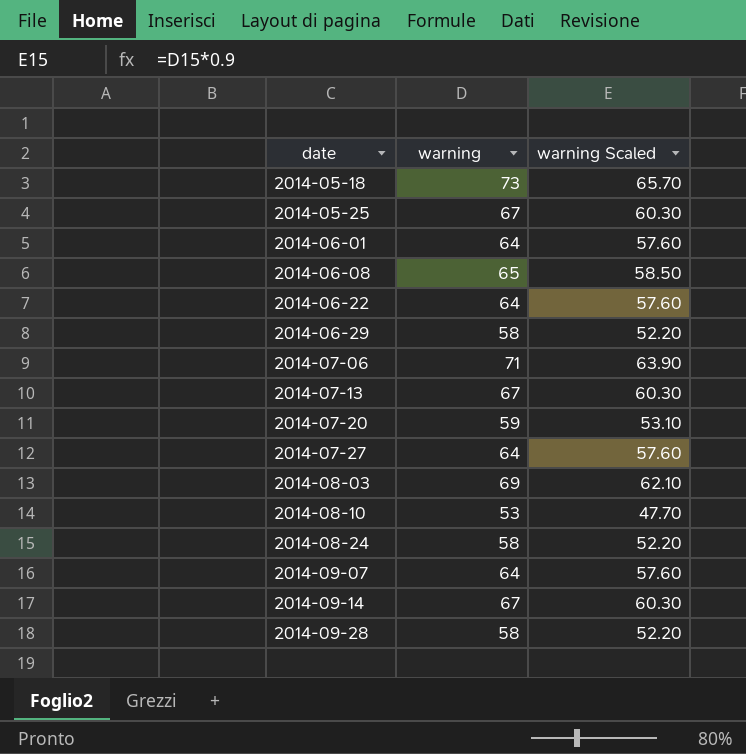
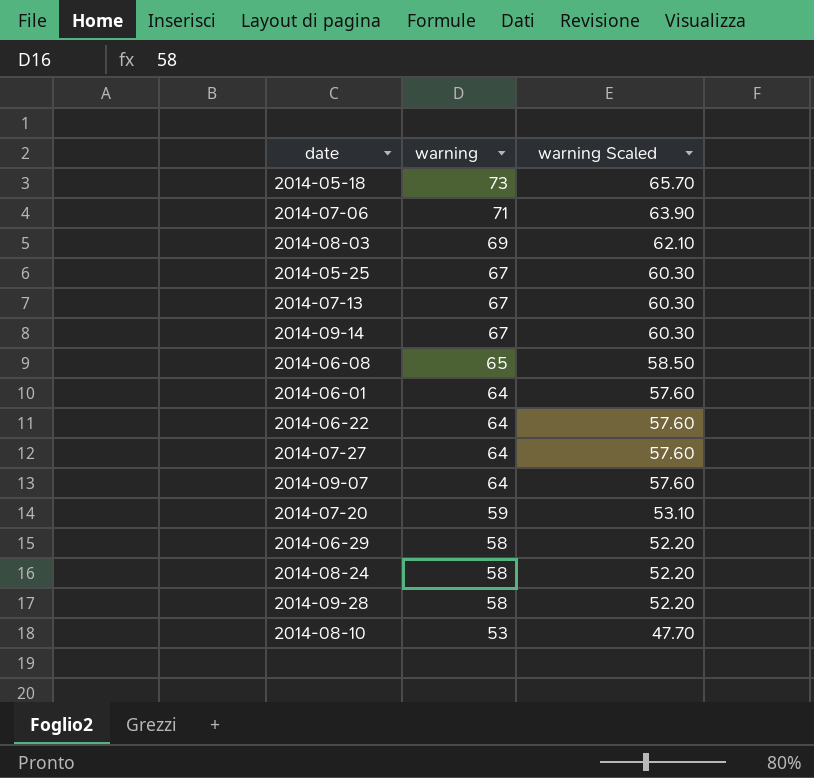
row order: date ascending -> warning descending

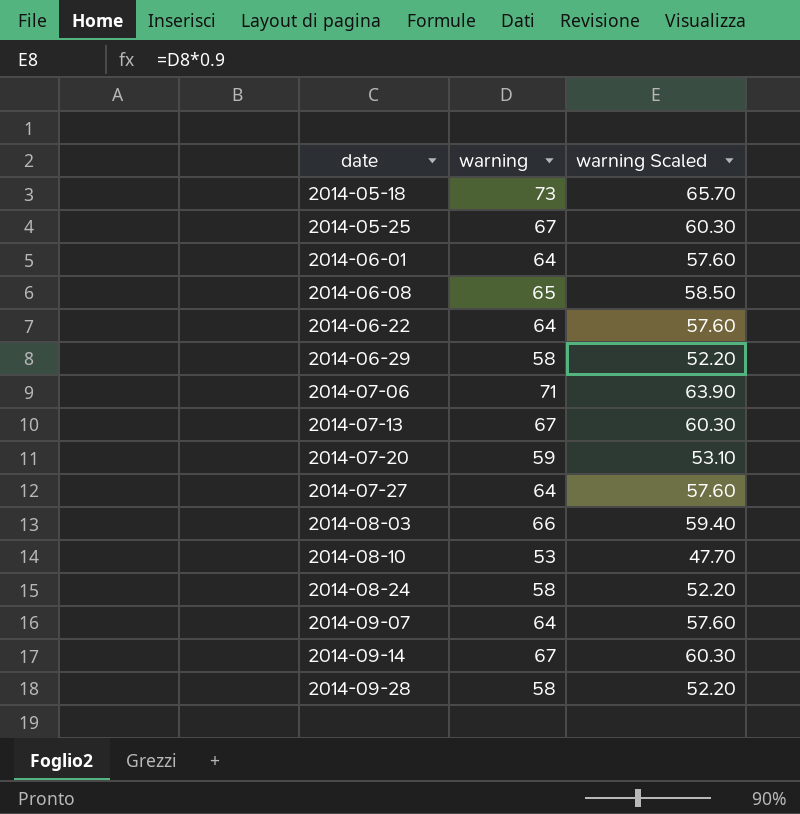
row order: warning descending -> date ascending
2014-08-03 | warning: 69 -> 66
2014-08-03 | warning Scaled: 62.10 -> 59.40

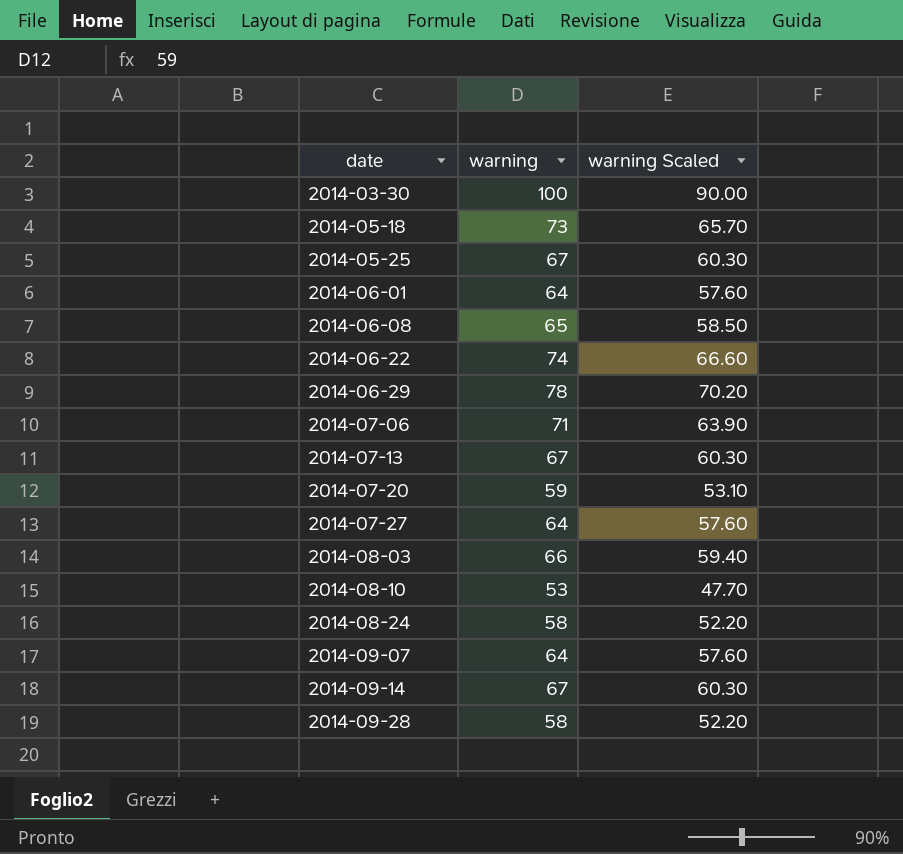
row 2014-03-30: none -> 100 | 90.00
2014-06-22 | warning: 64 -> 74
2014-06-22 | warning Scaled: 57.60 -> 66.60
2014-06-29 | warning: 58 -> 78
2014-06-29 | warning Scaled: 52.20 -> 70.20

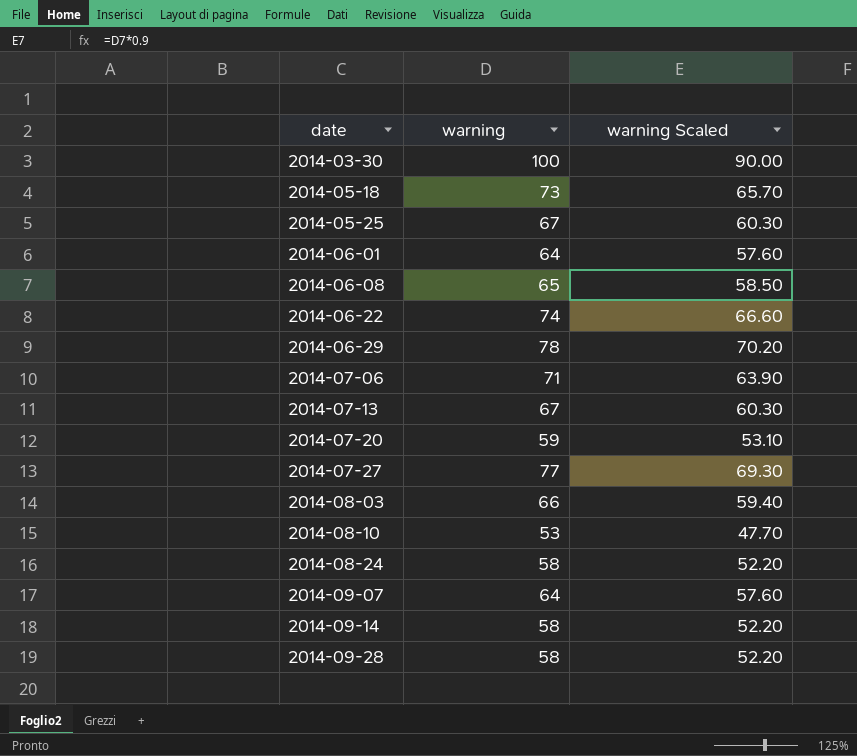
2014-07-27 | warning: 64 -> 77
2014-07-27 | warning Scaled: 57.60 -> 69.30
2014-09-14 | warning: 67 -> 58
2014-09-14 | warning Scaled: 60.30 -> 52.20

